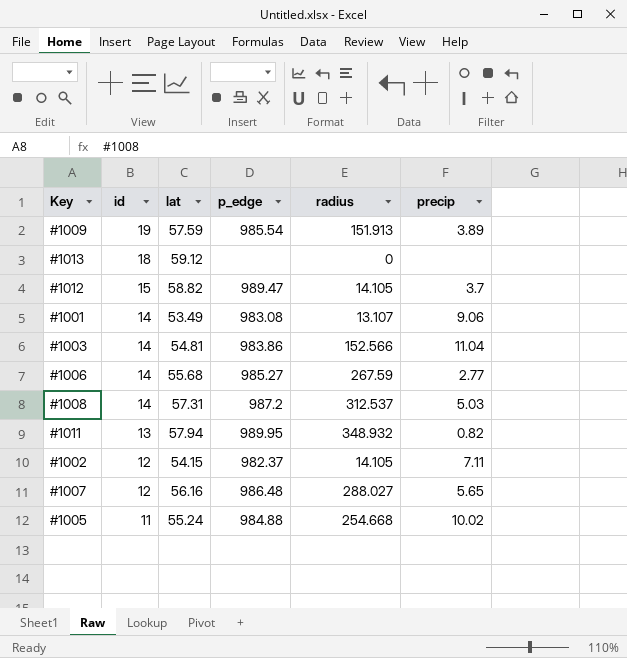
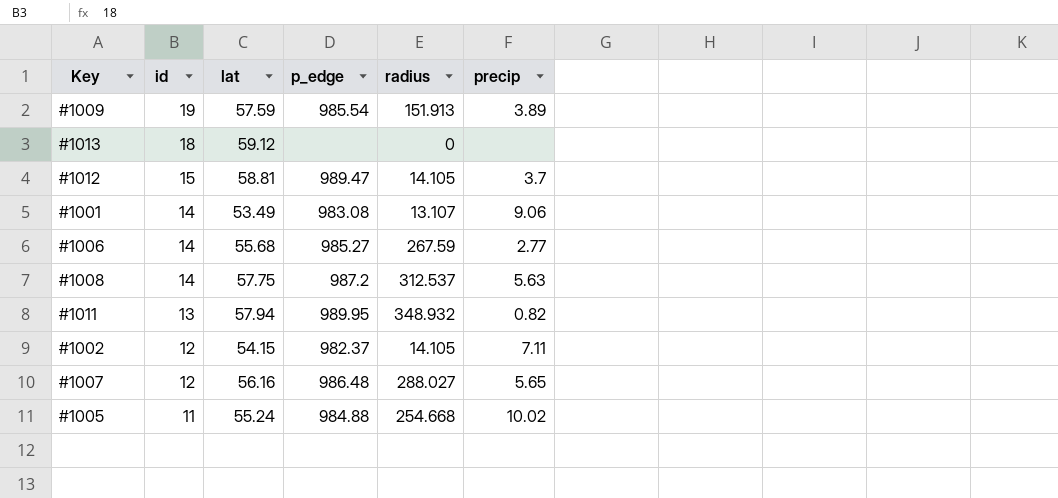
row #1003: 14 | 54.81 | 983.86 | 152.566 | 11.04 -> none
#1012 | lat: 58.82 -> 58.81
#1008 | lat: 57.31 -> 57.75
#1008 | precip: 5.03 -> 5.63

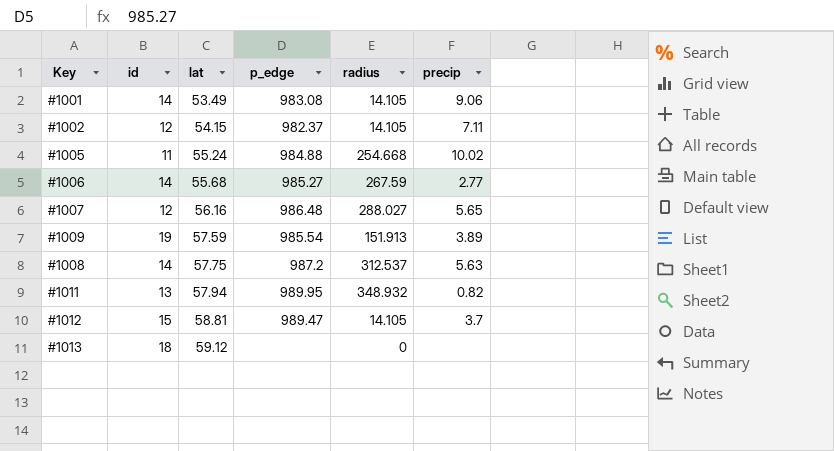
row order: id descending -> lat ascending
#1001 | radius: 13.107 -> 14.105

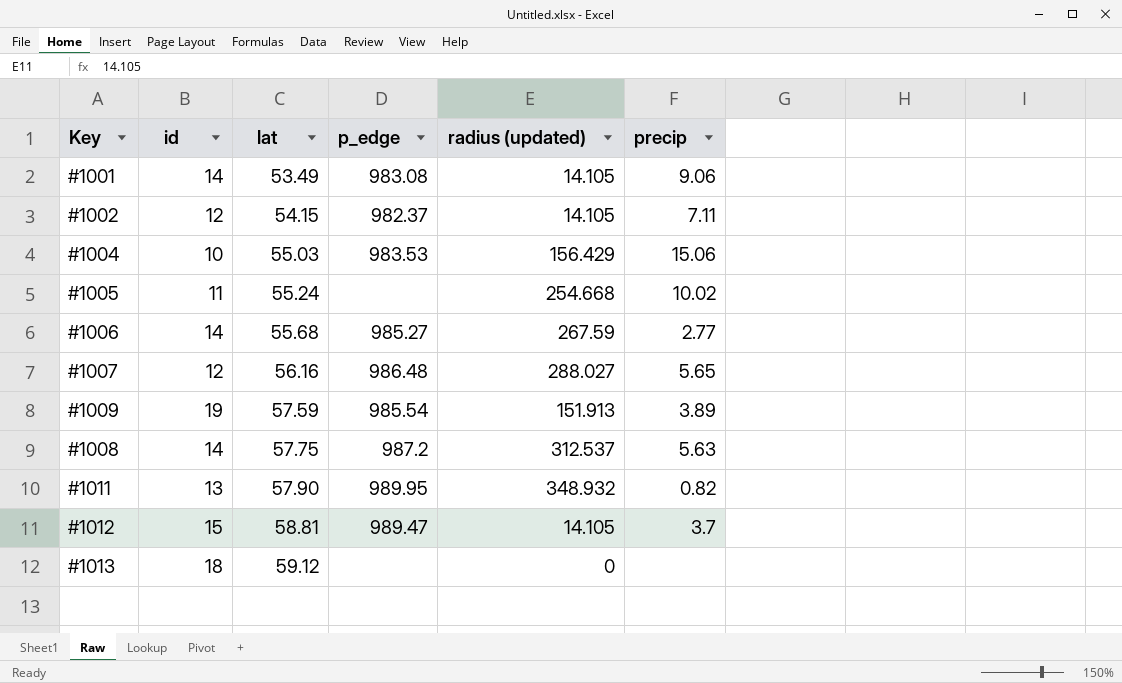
column name: radius -> radius (updated)
row #1004: none -> 10 | 55.03 | 983.53 | 156.429 | 15.06
#1005 | p_edge: 984.88 -> none
#1011 | lat: 57.94 -> 57.90

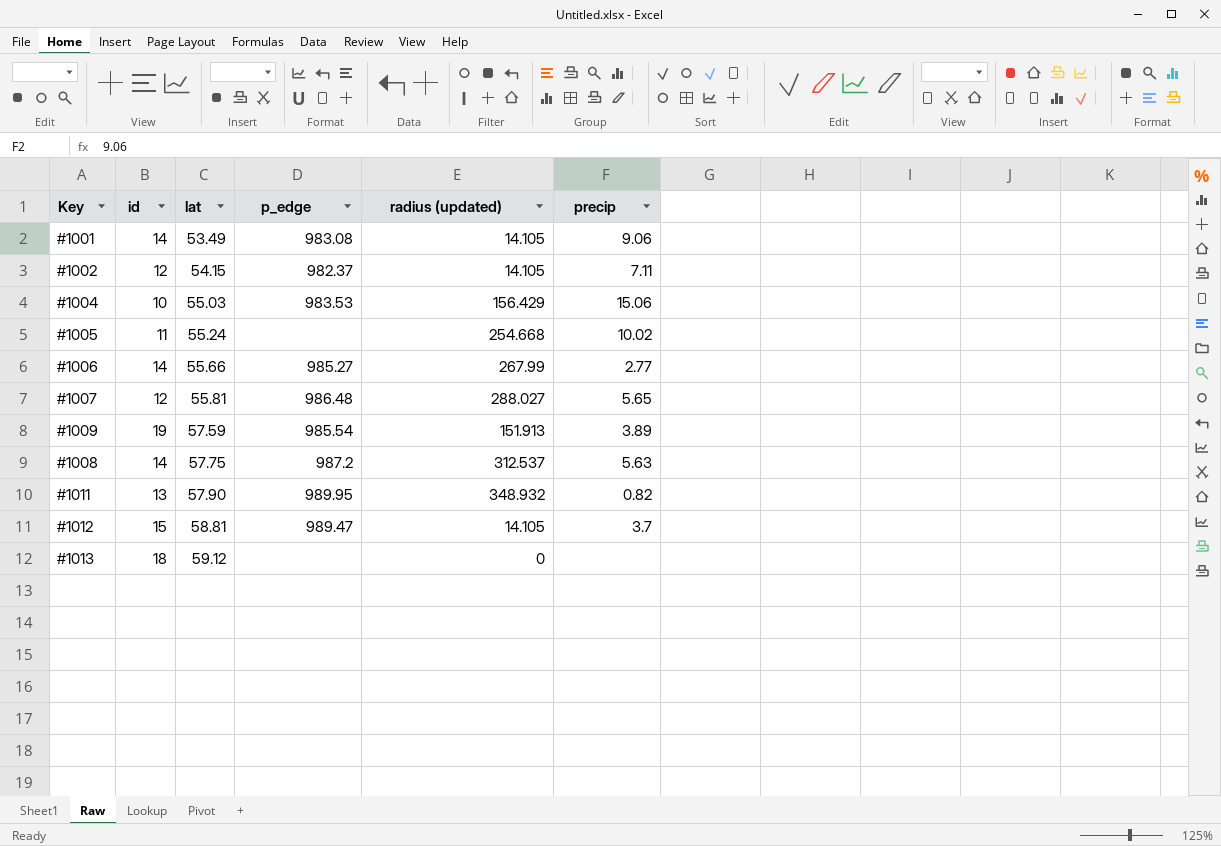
#1006 | lat: 55.68 -> 55.66
#1006 | radius (updated): 267.59 -> 267.99
#1007 | lat: 56.16 -> 55.81

